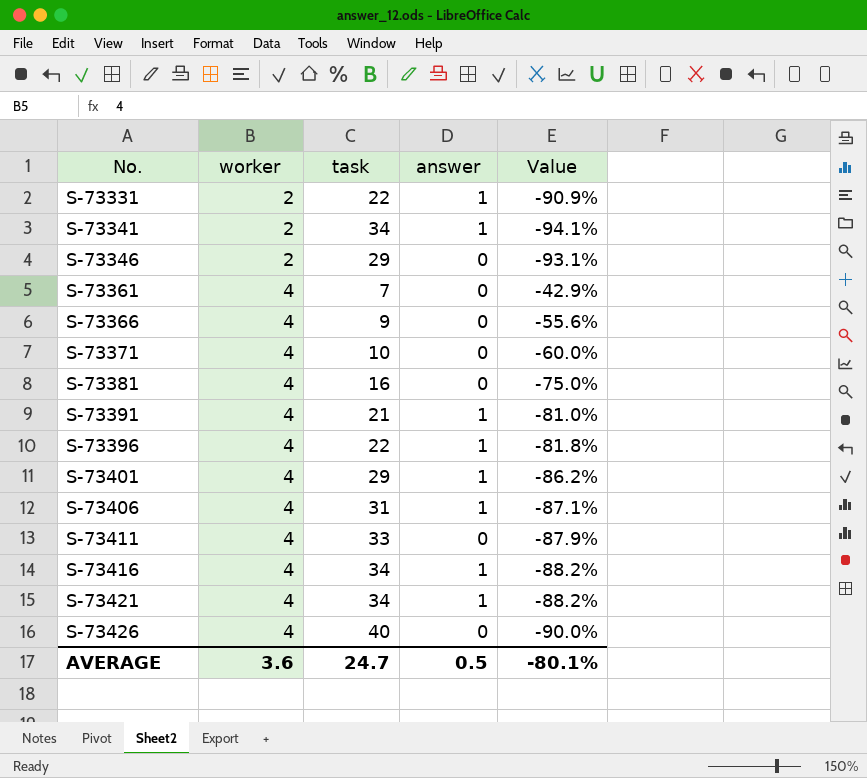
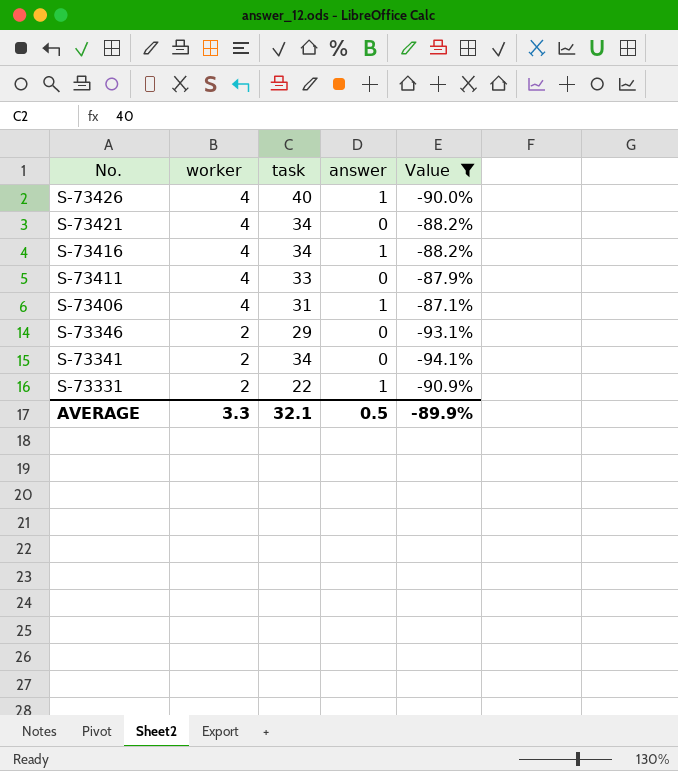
filter: none -> Value <= -87.1%
row order: No. ascending -> No. descending
S-73426 | answer: 0 -> 1
S-73421 | answer: 1 -> 0
S-73341 | answer: 1 -> 0
AVERAGE | worker: 3.6 -> 3.3
AVERAGE | task: 24.7 -> 32.1
AVERAGE | Value: -80.1% -> -89.9%

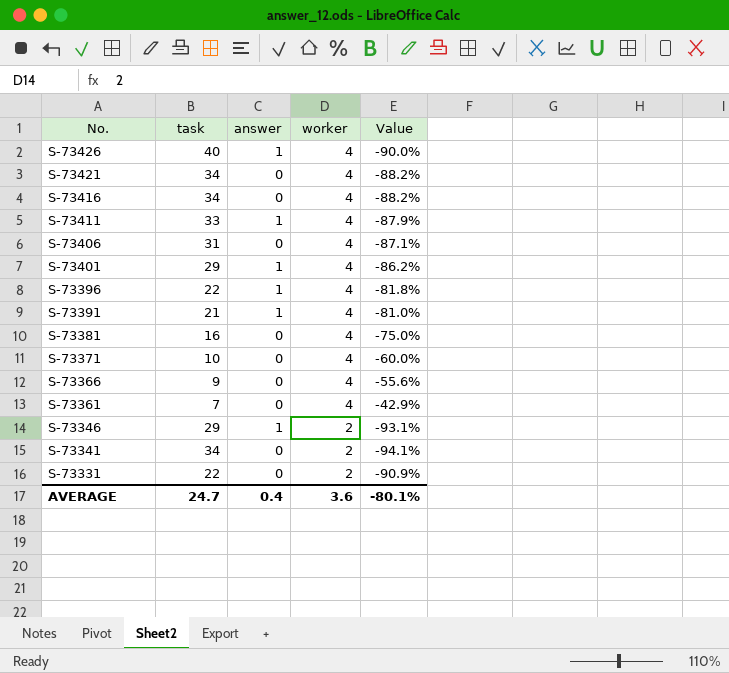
filter: Value <= -87.1% -> none
column worker | position: 2 -> 4
S-73416 | answer: 1 -> 0
S-73411 | answer: 0 -> 1
S-73406 | answer: 1 -> 0
S-73346 | answer: 0 -> 1
S-73331 | answer: 1 -> 0
AVERAGE | task: 32.1 -> 24.7
AVERAGE | answer: 0.5 -> 0.4
AVERAGE | worker: 3.3 -> 3.6
AVERAGE | Value: -89.9% -> -80.1%

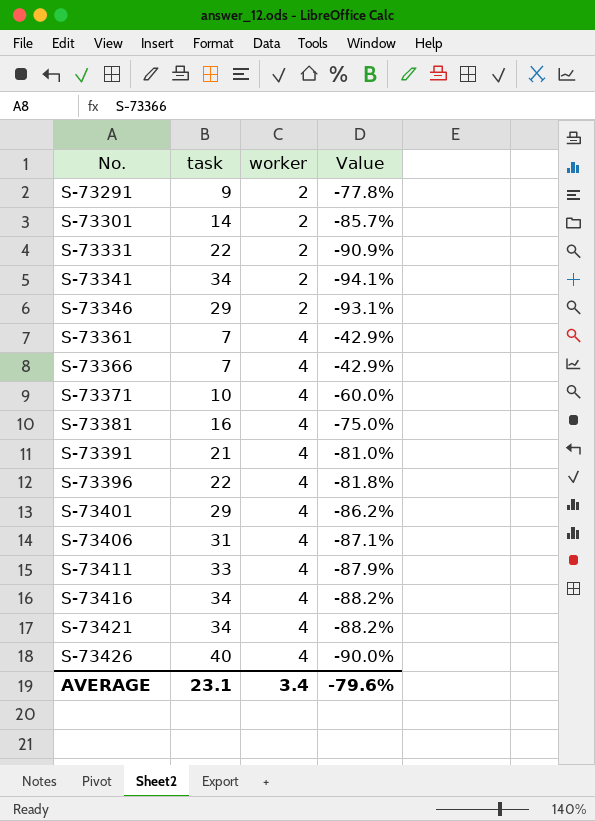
row order: No. descending -> No. ascending
column answer | position: 3 -> none
row S-73291: none -> 9 | 2 | -77.8%
row S-73301: none -> 14 | 2 | -85.7%
S-73366 | task: 9 -> 7
S-73366 | Value: -55.6% -> -42.9%
AVERAGE | task: 24.7 -> 23.1
AVERAGE | worker: 3.6 -> 3.4
AVERAGE | Value: -80.1% -> -79.6%

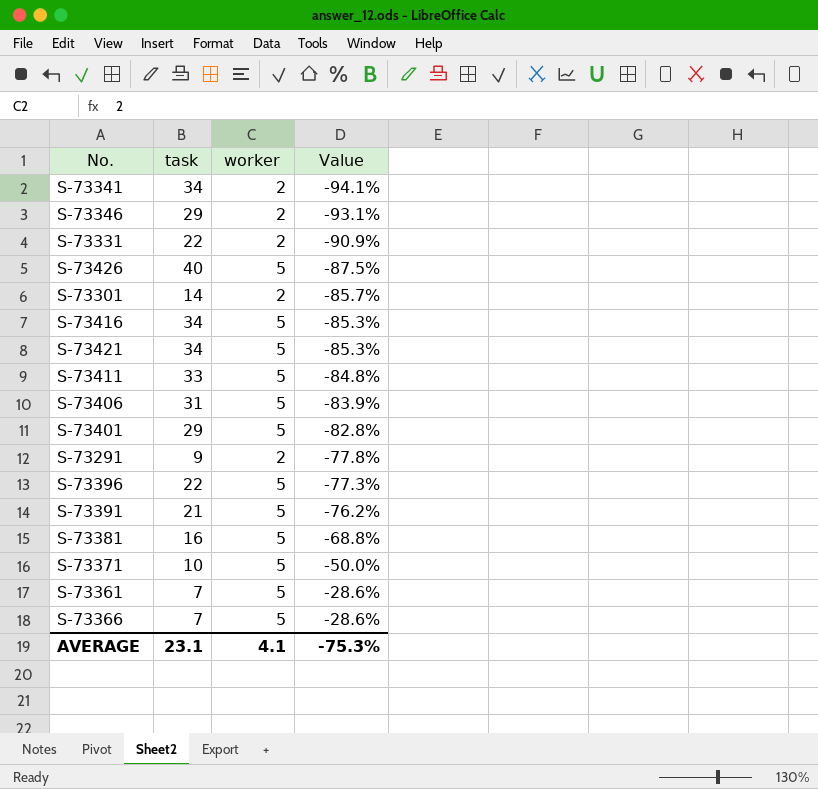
row order: No. ascending -> Value ascending
S-73426 | worker: 4 -> 5
S-73426 | Value: -90.0% -> -87.5%
S-73416 | worker: 4 -> 5
S-73416 | Value: -88.2% -> -85.3%
S-73421 | worker: 4 -> 5
S-73421 | Value: -88.2% -> -85.3%
S-73411 | worker: 4 -> 5
S-73411 | Value: -87.9% -> -84.8%
S-73406 | worker: 4 -> 5
S-73406 | Value: -87.1% -> -83.9%
S-73401 | worker: 4 -> 5
S-73401 | Value: -86.2% -> -82.8%
S-73396 | worker: 4 -> 5
S-73396 | Value: -81.8% -> -77.3%
S-73391 | worker: 4 -> 5
S-73391 | Value: -81.0% -> -76.2%
S-73381 | worker: 4 -> 5
S-73381 | Value: -75.0% -> -68.8%
S-73371 | worker: 4 -> 5
S-73371 | Value: -60.0% -> -50.0%
S-73361 | worker: 4 -> 5
S-73361 | Value: -42.9% -> -28.6%
S-73366 | worker: 4 -> 5
S-73366 | Value: -42.9% -> -28.6%
AVERAGE | worker: 3.4 -> 4.1
AVERAGE | Value: -79.6% -> -75.3%

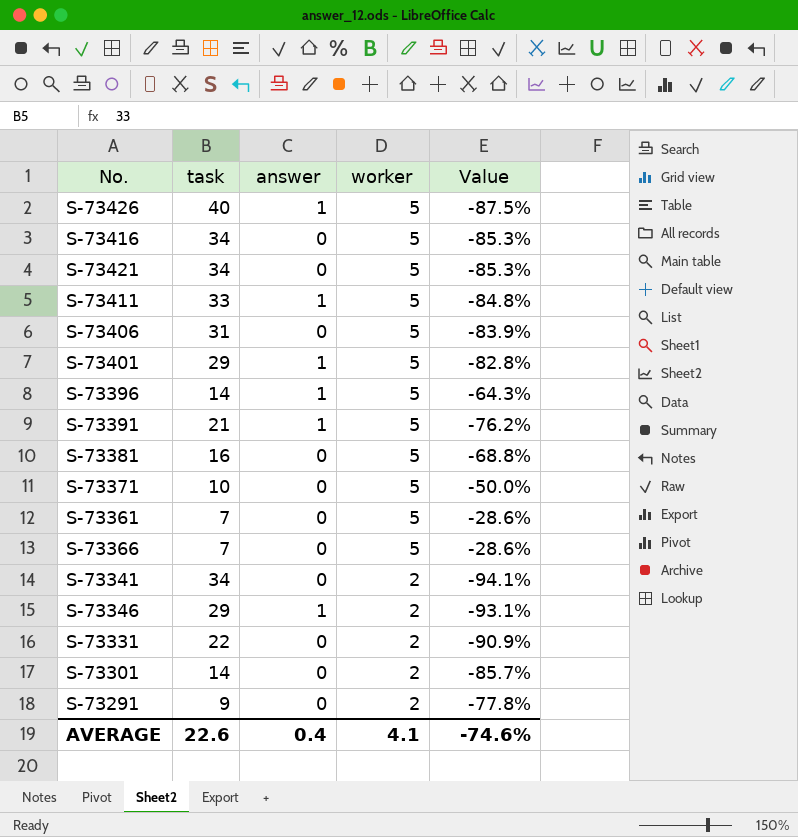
row order: Value ascending -> worker descending
column answer | position: none -> 3
S-73396 | task: 22 -> 14
S-73396 | Value: -77.3% -> -64.3%
AVERAGE | task: 23.1 -> 22.6
AVERAGE | Value: -75.3% -> -74.6%

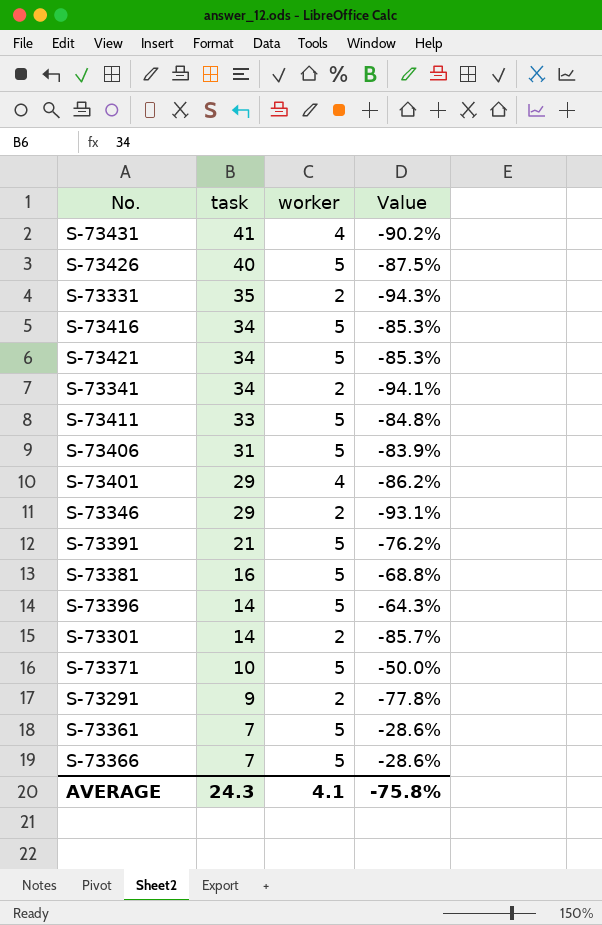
row order: worker descending -> task descending
column answer | position: 3 -> none
row S-73431: none -> 41 | 4 | -90.2%
S-73331 | task: 22 -> 35
S-73331 | Value: -90.9% -> -94.3%
S-73401 | worker: 5 -> 4
S-73401 | Value: -82.8% -> -86.2%
AVERAGE | task: 22.6 -> 24.3
AVERAGE | Value: -74.6% -> -75.8%

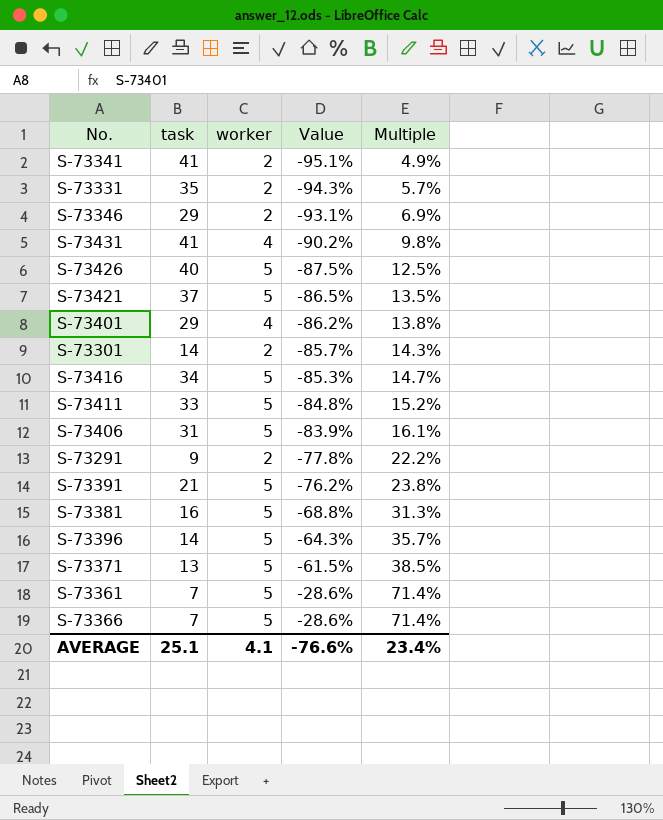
row order: task descending -> Value ascending
column Multiple | formula: none -> [worker] / [task]
S-73341 | task: 34 -> 41
S-73341 | Value: -94.1% -> -95.1%
S-73421 | task: 34 -> 37
S-73421 | Value: -85.3% -> -86.5%
S-73371 | task: 10 -> 13
S-73371 | Value: -50.0% -> -61.5%
AVERAGE | task: 24.3 -> 25.1
AVERAGE | Value: -75.8% -> -76.6%

